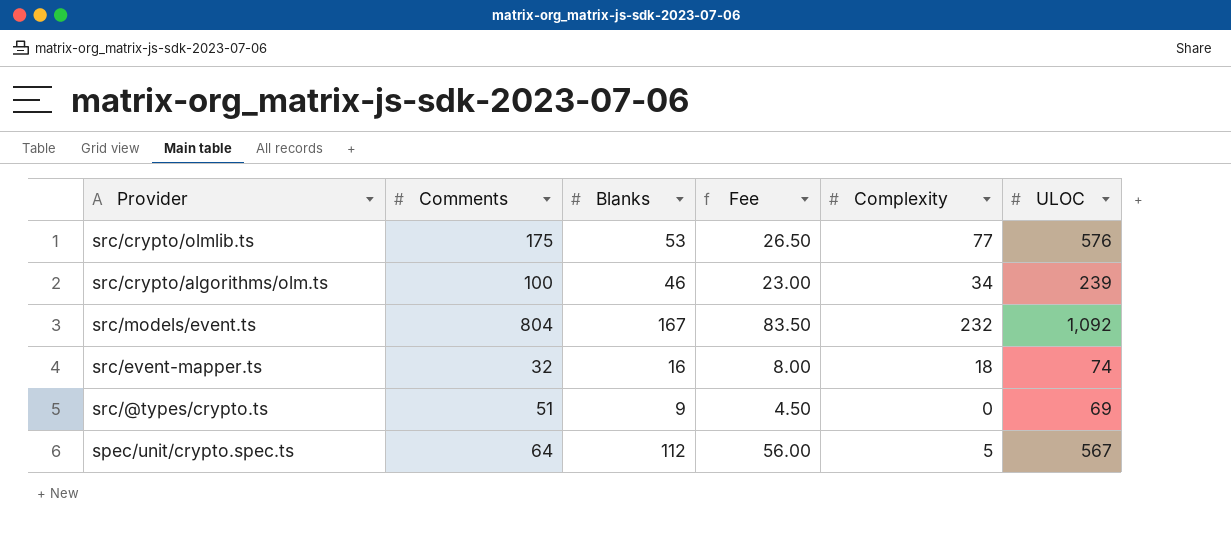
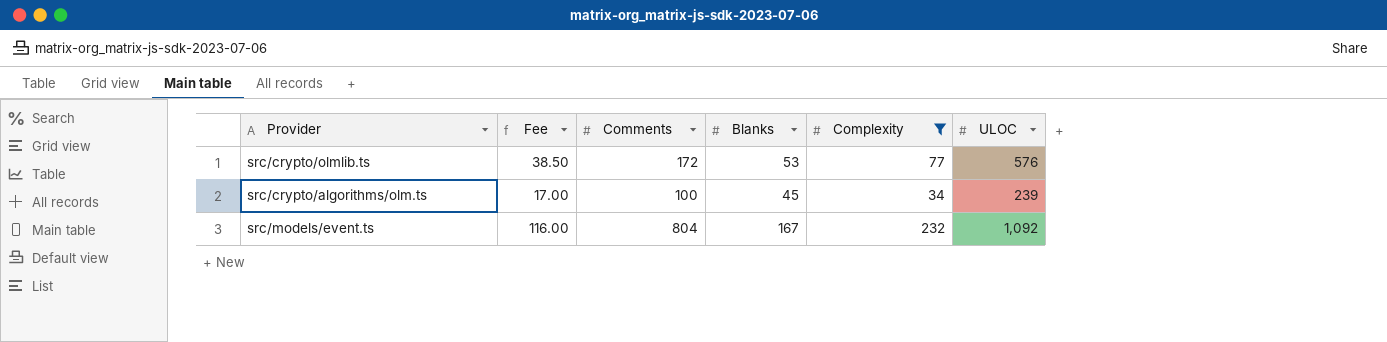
filter: none -> Complexity >= 34
column Fee | formula: [Blanks] * 0.5 -> [Complexity] * 0.5
column Fee | position: 4 -> 2
src/crypto/olmlib.ts | Comments: 175 -> 172
src/crypto/algorithms/olm.ts | Blanks: 46 -> 45

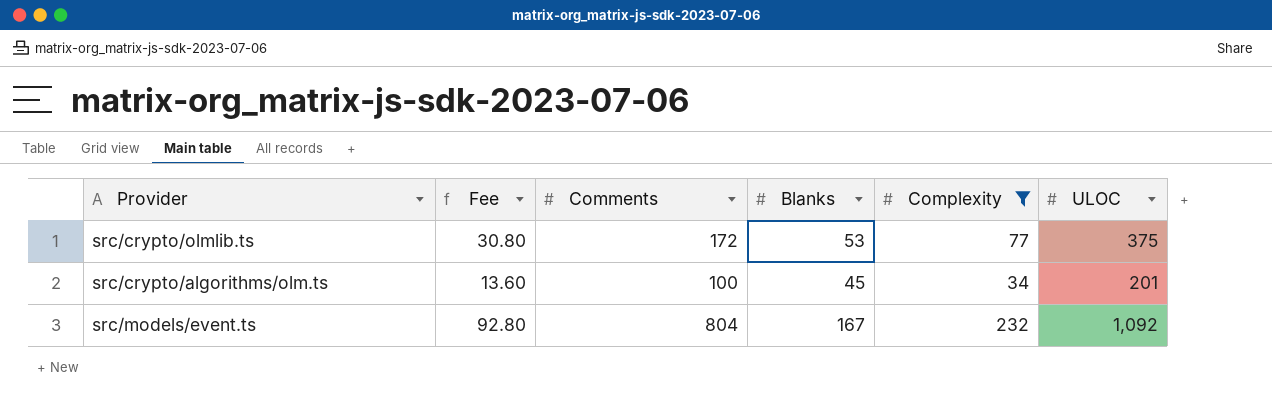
column Fee | formula: [Complexity] * 0.5 -> [Complexity] * 0.4
src/crypto/olmlib.ts | ULOC: 576 -> 375
src/crypto/algorithms/olm.ts | ULOC: 239 -> 201

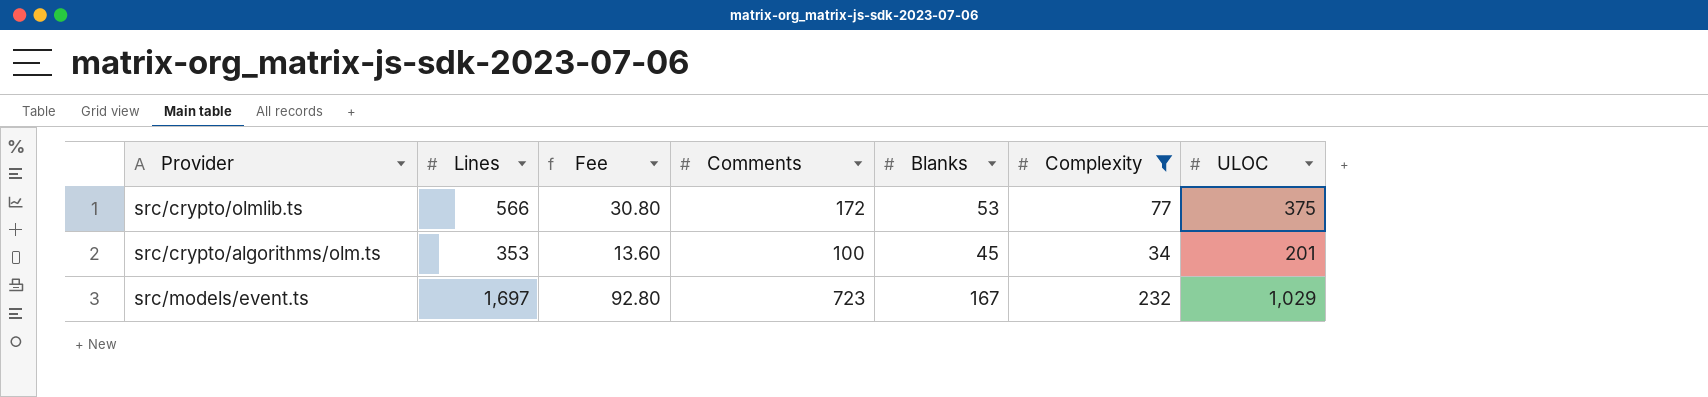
column Lines | position: none -> 2
src/models/event.ts | Comments: 804 -> 723
src/models/event.ts | ULOC: 1,092 -> 1,029

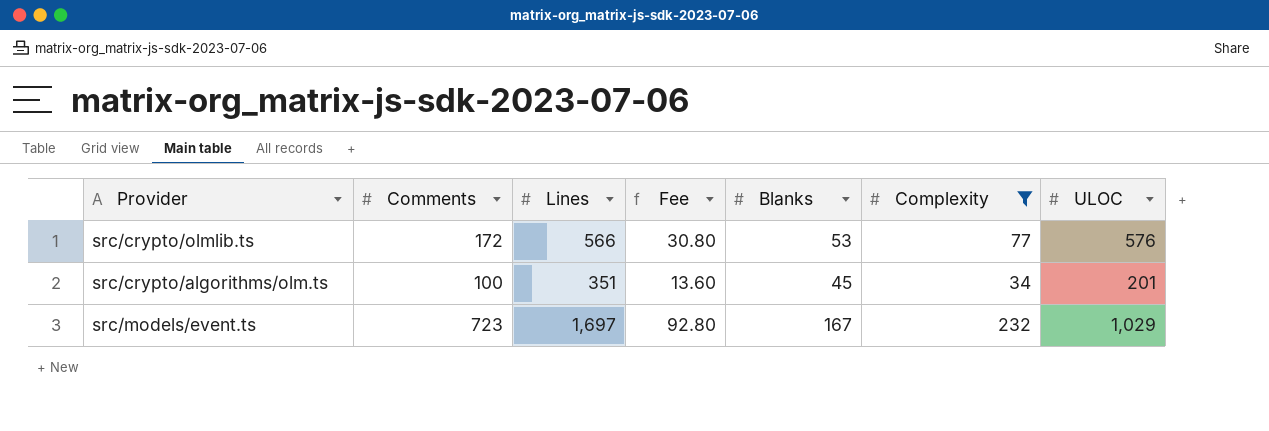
column Comments | position: 4 -> 2
src/crypto/olmlib.ts | ULOC: 375 -> 576
src/crypto/algorithms/olm.ts | Lines: 353 -> 351

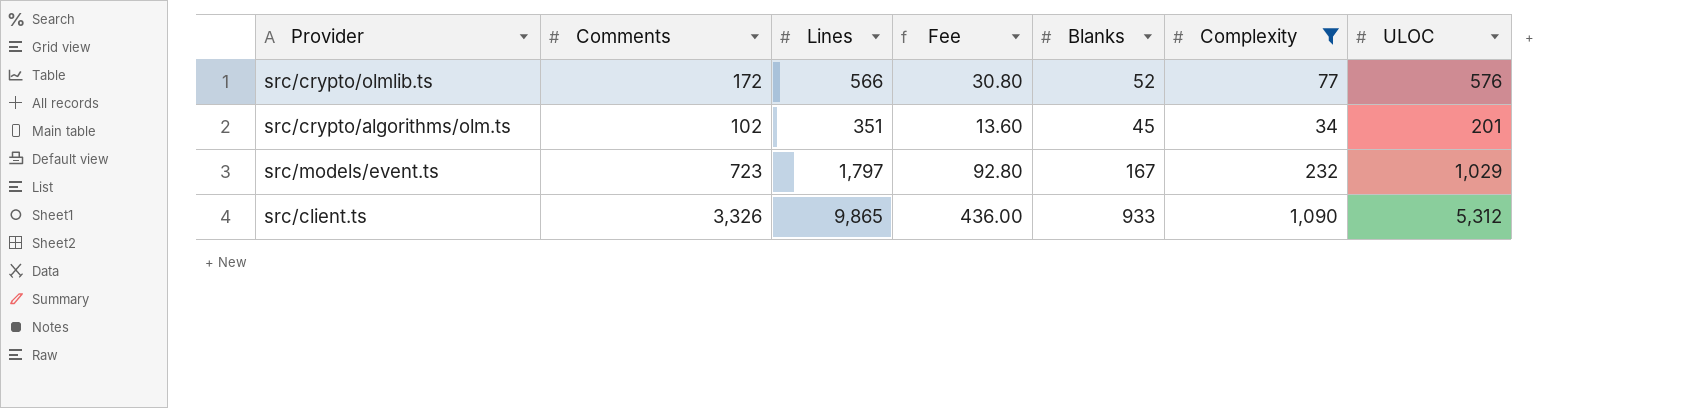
src/crypto/olmlib.ts | Blanks: 53 -> 52
src/crypto/algorithms/olm.ts | Comments: 100 -> 102
src/models/event.ts | Lines: 1,697 -> 1,797
row src/client.ts: none -> 3,326 | 9,865 | 436.00 | 933 | 1,090 | 5,312

